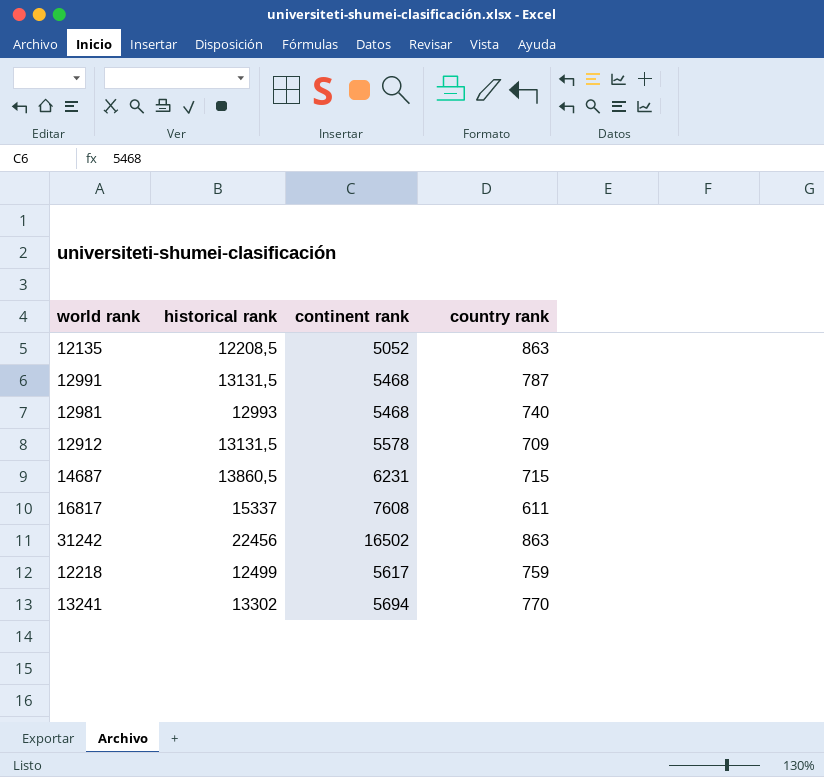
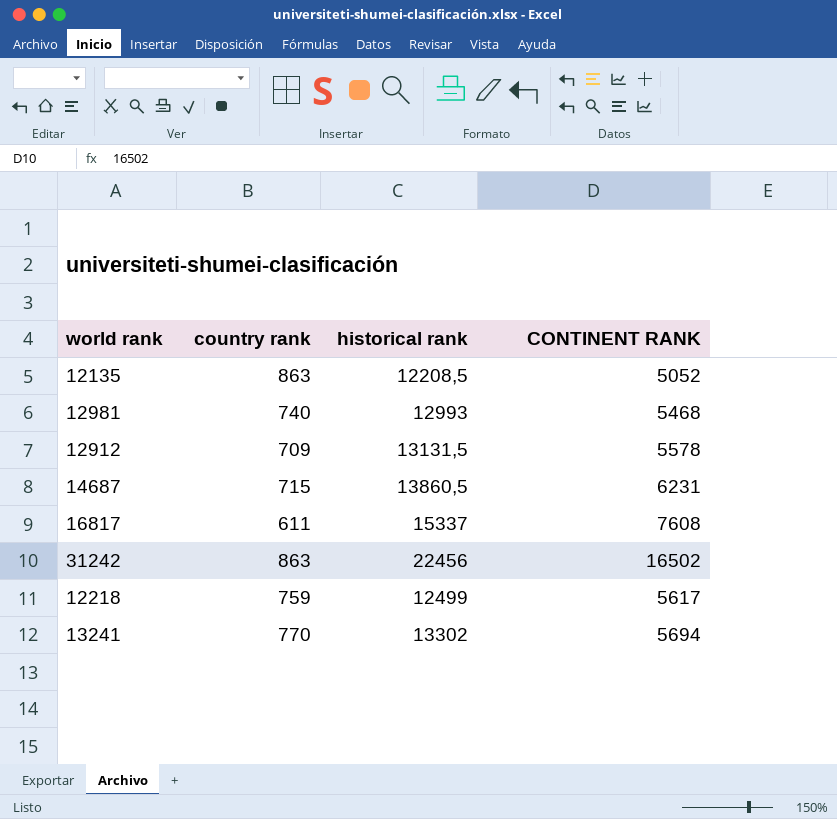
column country rank | position: 4 -> 2
column name: continent rank -> CONTINENT RANK
row 12991: 13131,5 | 5468 | 787 -> none

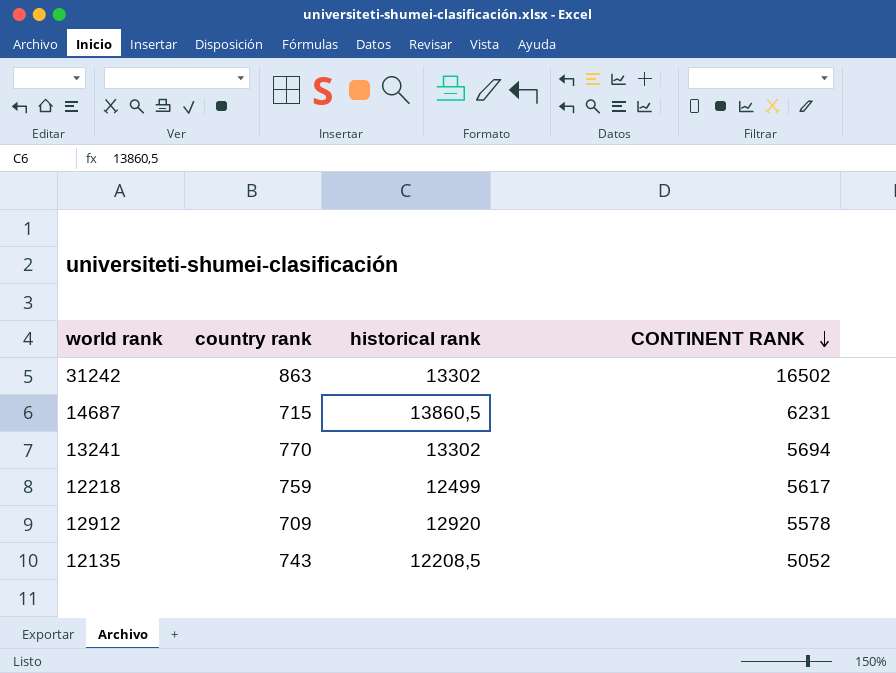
row order: none -> CONTINENT RANK descending
row 12981: 740 | 12993 | 5468 -> none
row 16817: 611 | 15337 | 7608 -> none
31242 | historical rank: 22456 -> 13302
12912 | historical rank: 13131,5 -> 12920
12135 | country rank: 863 -> 743

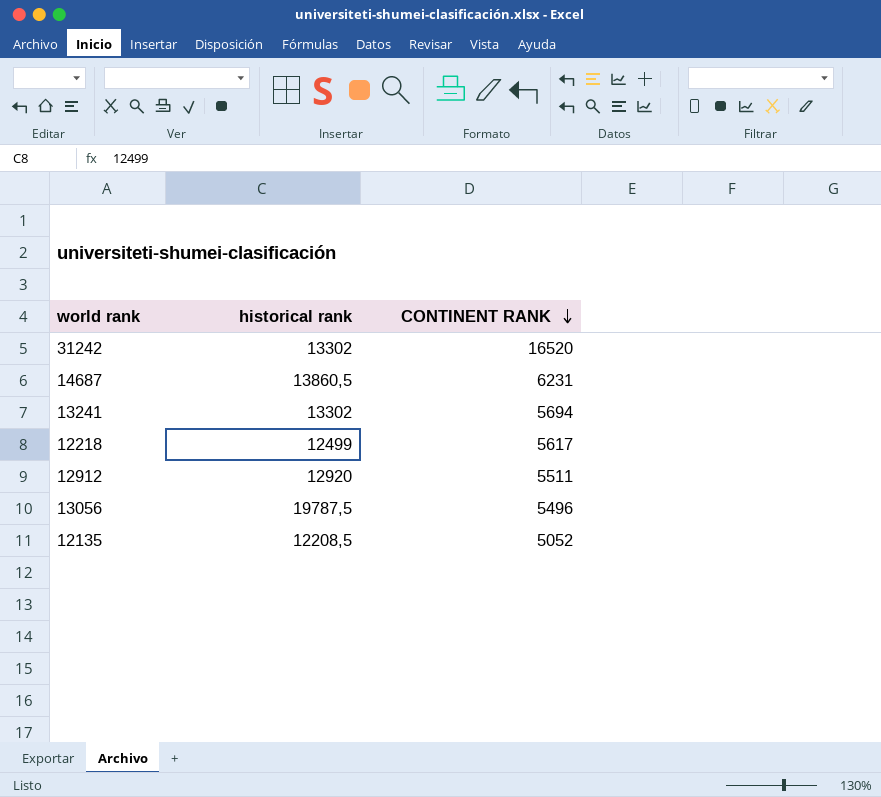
column country rank | position: 2 -> none
31242 | CONTINENT RANK: 16502 -> 16520
12912 | CONTINENT RANK: 5578 -> 5511
row 13056: none -> 19787,5 | 5496

